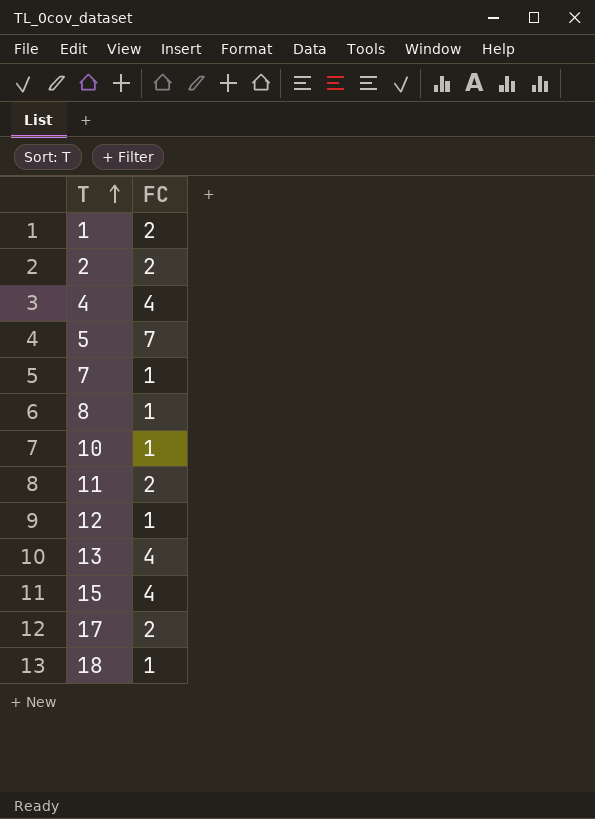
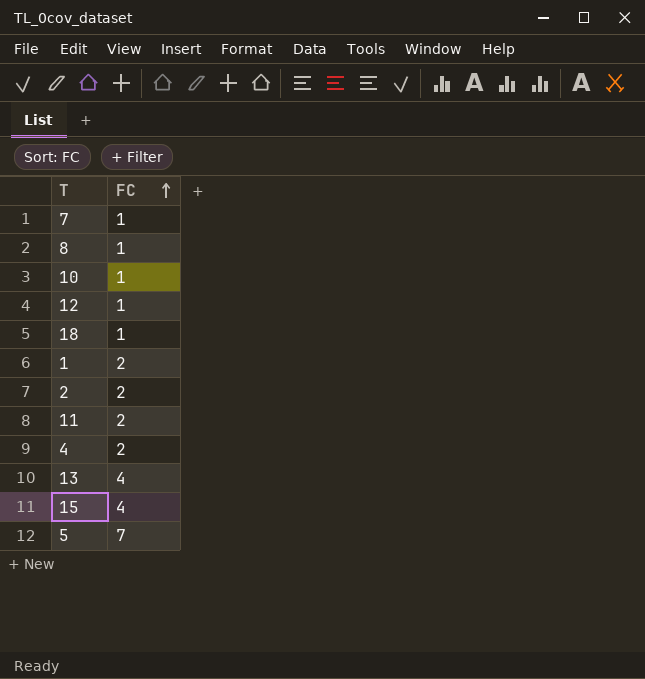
row order: T ascending -> FC ascending
row 17: 2 -> none
4 | FC: 4 -> 2

